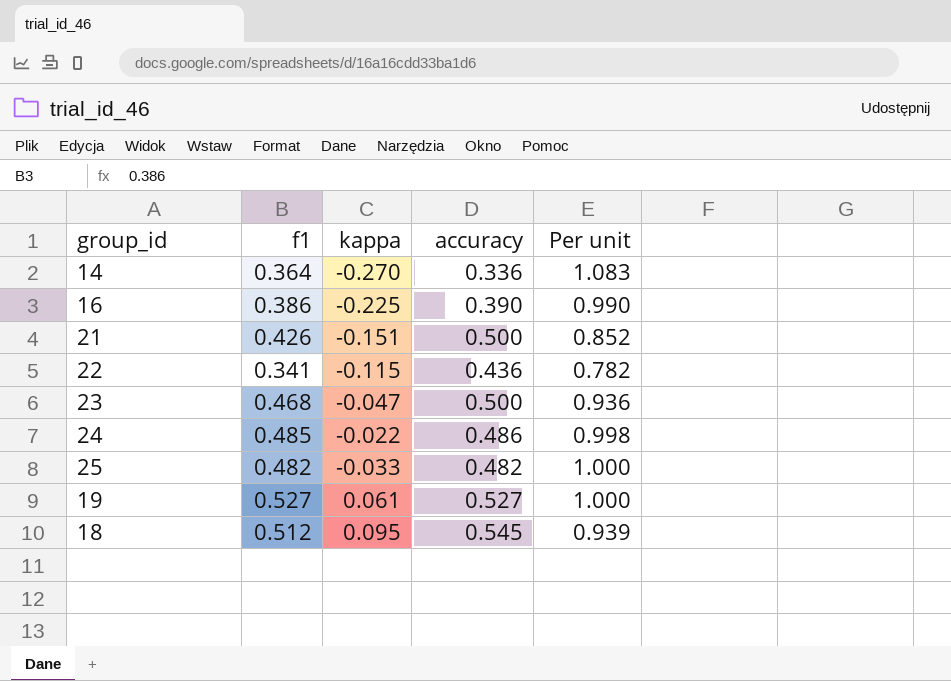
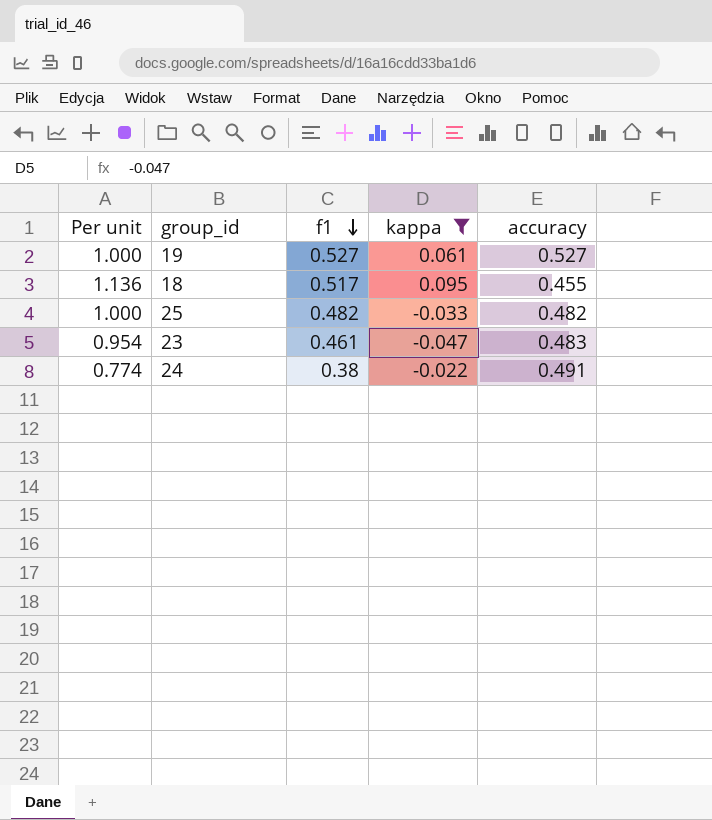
filter: none -> kappa >= -0.047
row order: none -> f1 descending
column Per unit | position: 5 -> 1
18 | Per unit: 0.939 -> 1.136
18 | f1: 0.512 -> 0.517
18 | accuracy: 0.545 -> 0.455
23 | Per unit: 0.936 -> 0.954
23 | f1: 0.468 -> 0.461
23 | accuracy: 0.500 -> 0.483
24 | Per unit: 0.998 -> 0.774
24 | f1: 0.485 -> 0.38
24 | accuracy: 0.486 -> 0.491

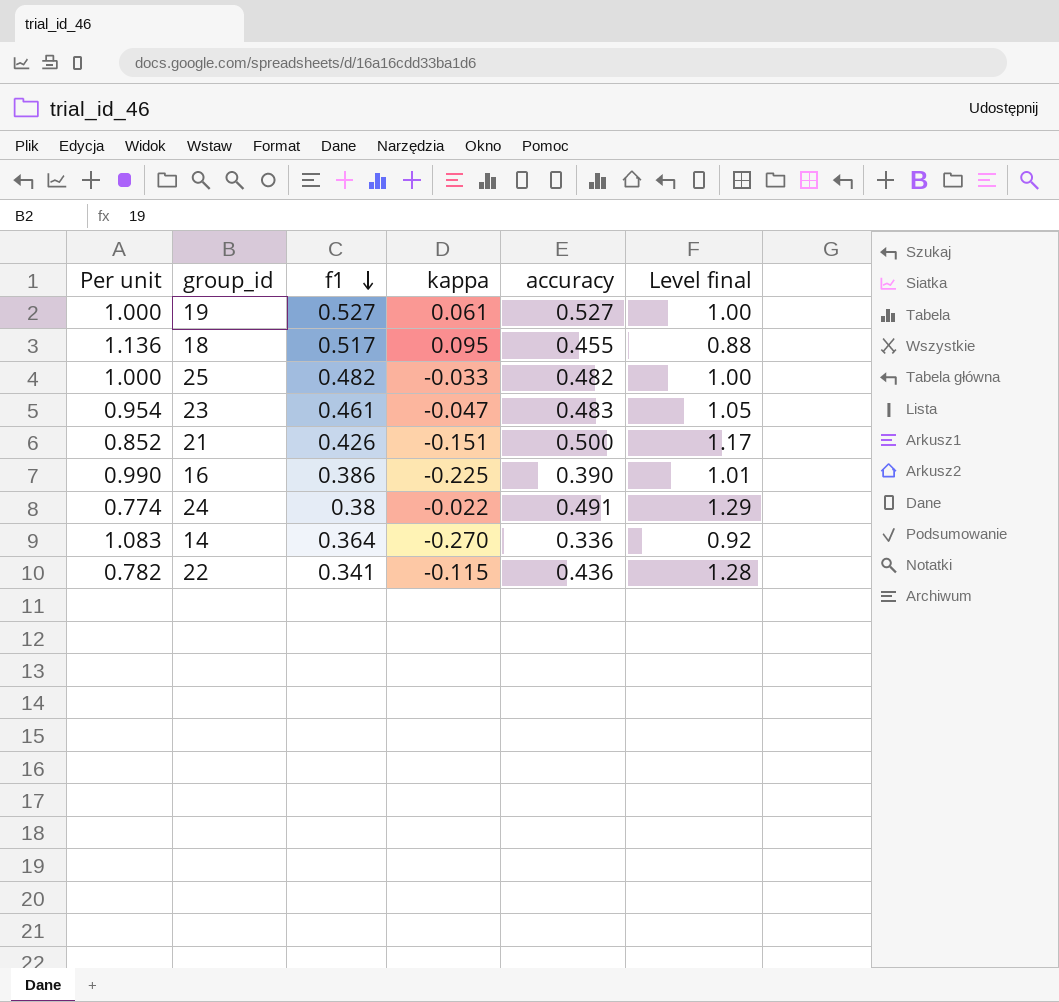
filter: kappa >= -0.047 -> none
column Level final | formula: none -> [accuracy] / [f1]

